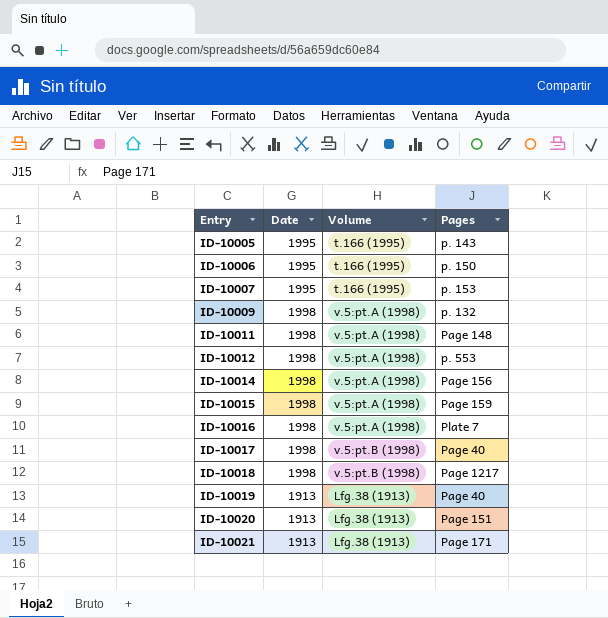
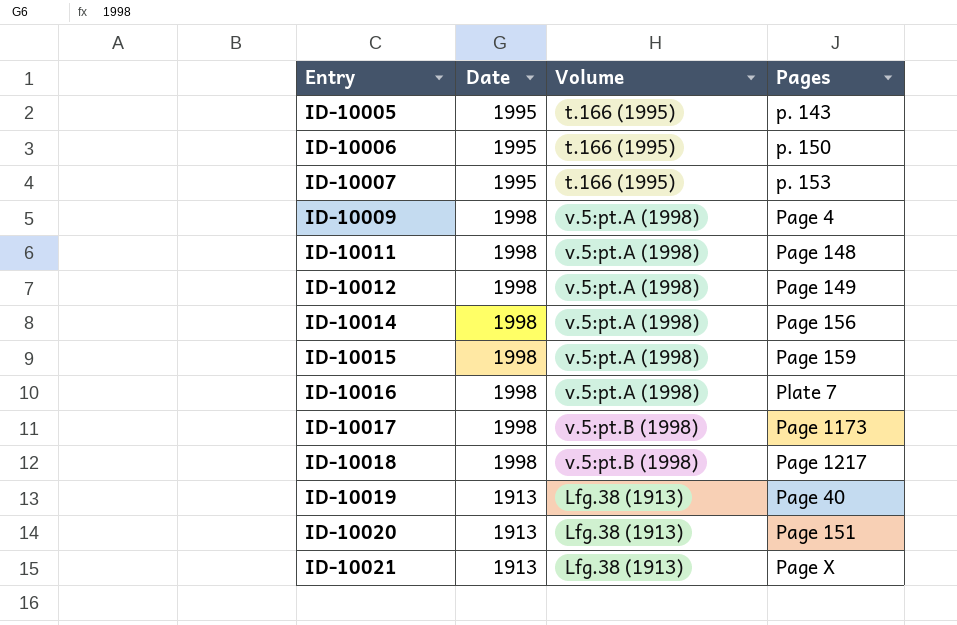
ID-10009 | Pages: p. 132 -> Page 4
ID-10012 | Pages: p. 553 -> Page 149
ID-10017 | Pages: Page 40 -> Page 1173
ID-10021 | Pages: Page 171 -> Page X

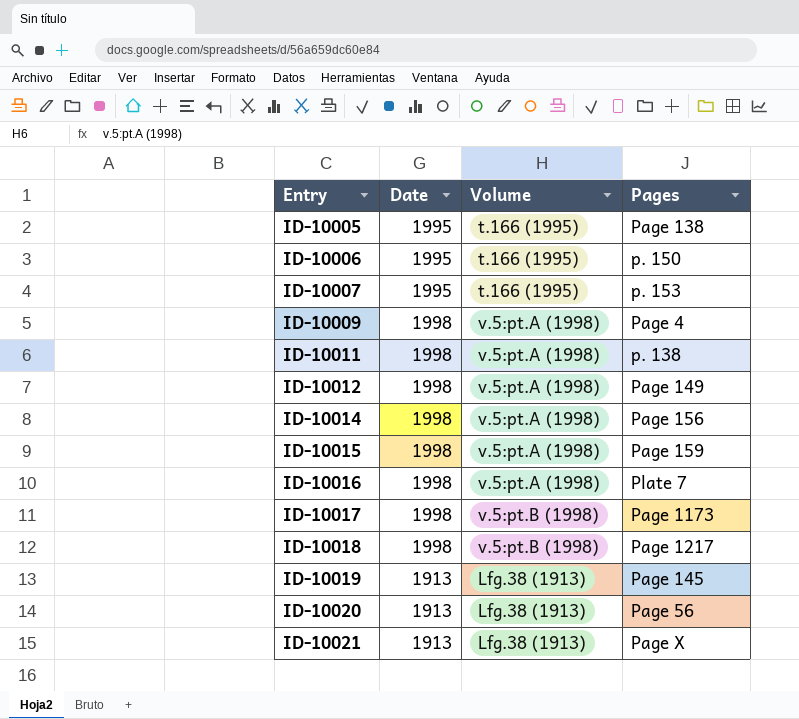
ID-10005 | Pages: p. 143 -> Page 138
ID-10011 | Pages: Page 148 -> p. 138
ID-10019 | Pages: Page 40 -> Page 145
ID-10020 | Pages: Page 151 -> Page 56

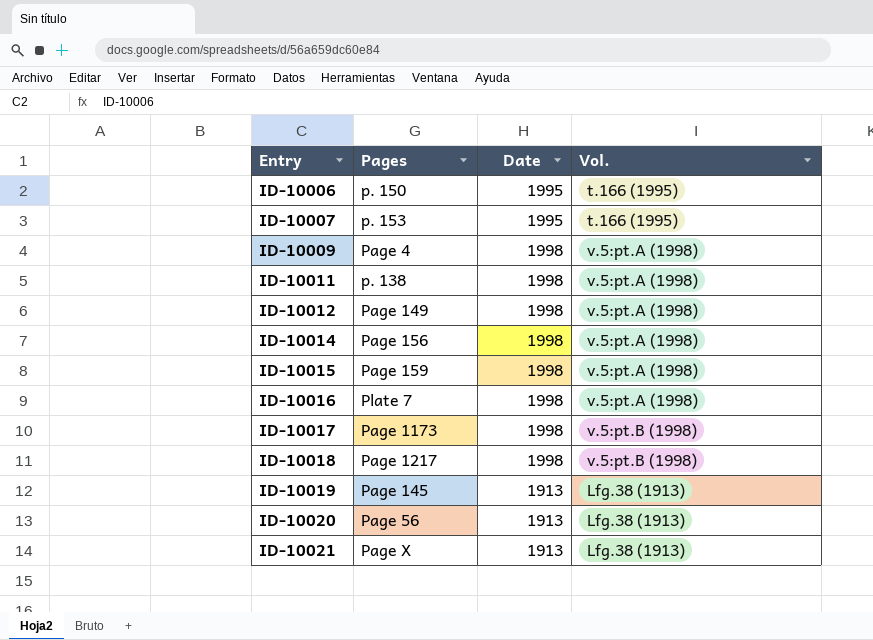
column Pages | position: 4 -> 2
column name: Volume -> Vol.
row ID-10005: 1995 | t.166 (1995) | Page 138 -> none

